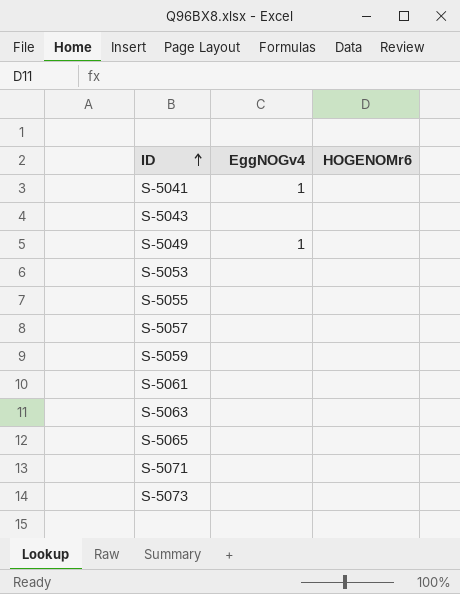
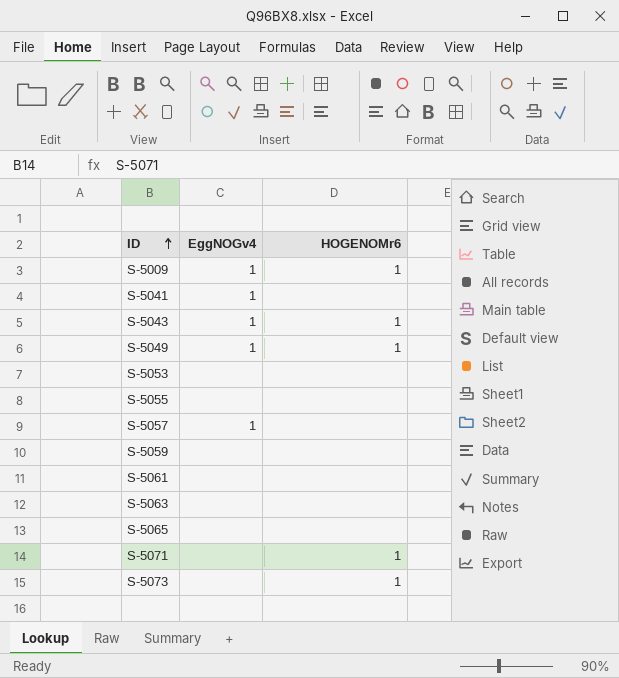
row S-5009: none -> 1 | 1
S-5043 | EggNOGv4: none -> 1
S-5043 | HOGENOMr6: none -> 1
S-5049 | HOGENOMr6: none -> 1
S-5057 | EggNOGv4: none -> 1
S-5071 | HOGENOMr6: none -> 1
S-5073 | HOGENOMr6: none -> 1

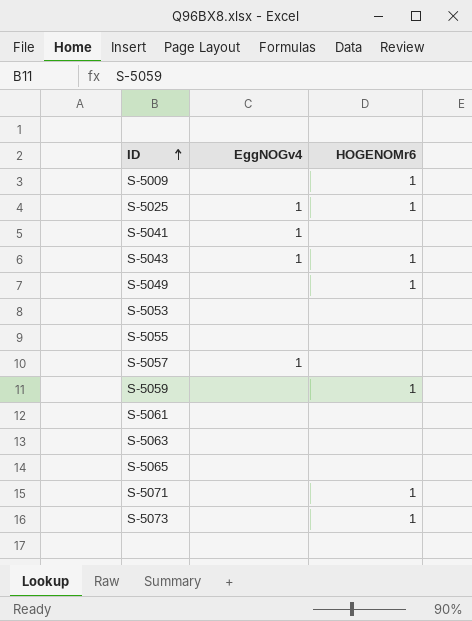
S-5009 | EggNOGv4: 1 -> none
row S-5025: none -> 1 | 1
S-5049 | EggNOGv4: 1 -> none
S-5059 | HOGENOMr6: none -> 1

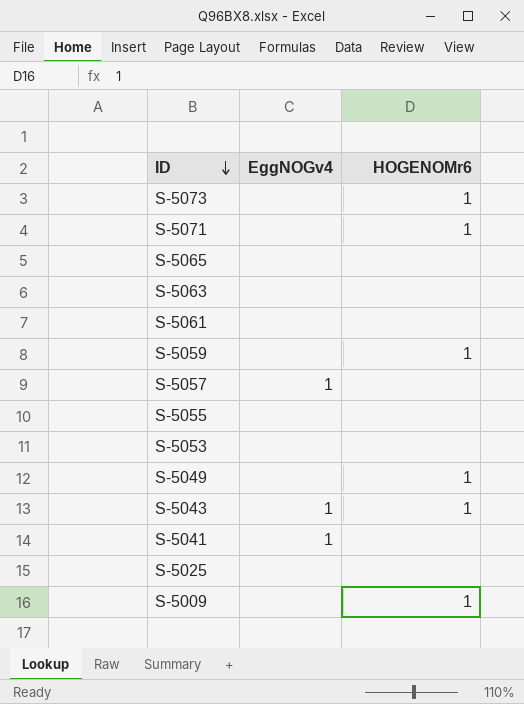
row order: ID ascending -> ID descending
S-5025 | EggNOGv4: 1 -> none
S-5025 | HOGENOMr6: 1 -> none

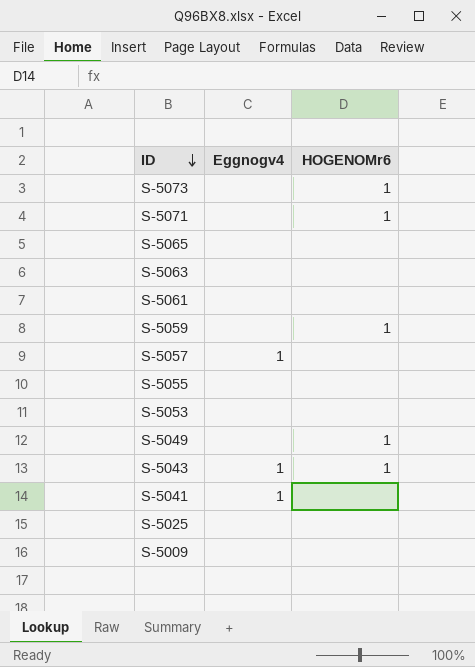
column name: EggNOGv4 -> Eggnogv4
S-5009 | HOGENOMr6: 1 -> none

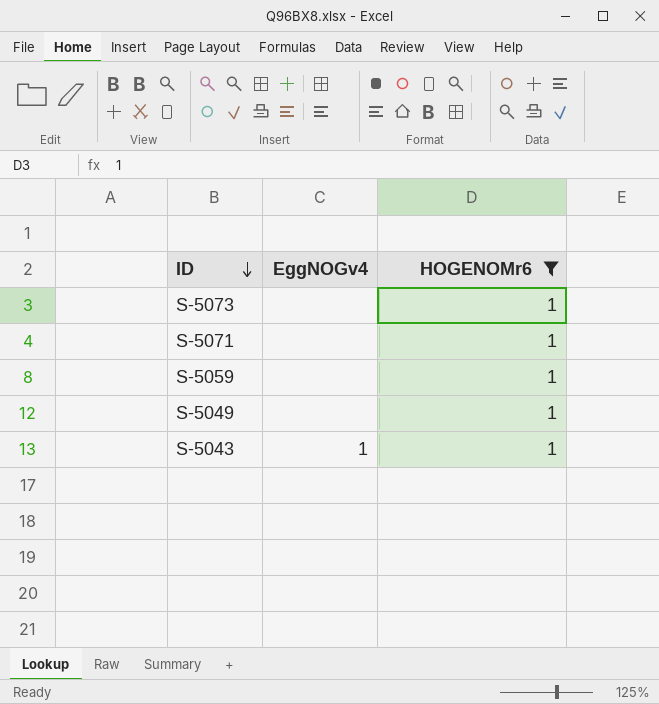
filter: none -> HOGENOMr6 = 1
column name: Eggnogv4 -> EggNOGv4

